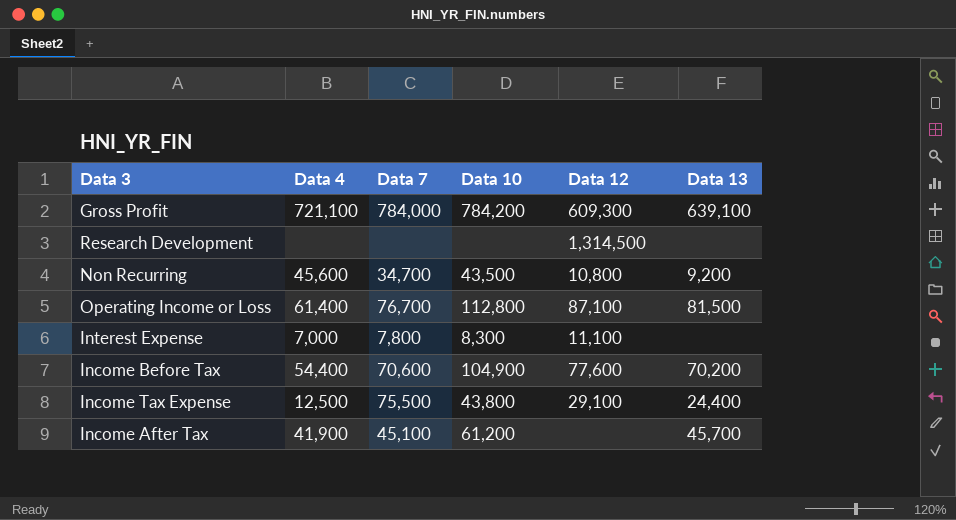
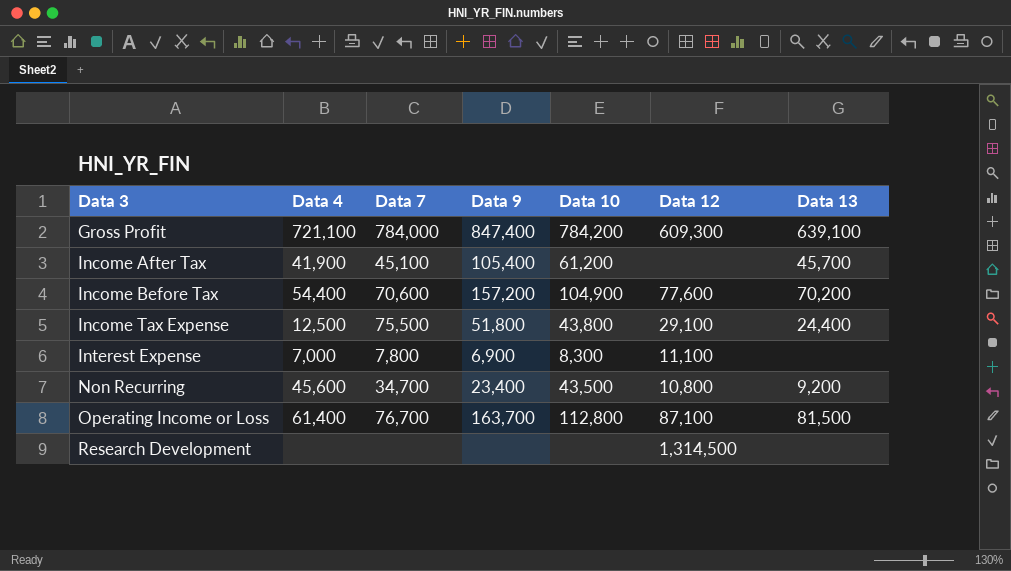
row order: none -> Data 3 ascending
column Data 9 | position: none -> 4

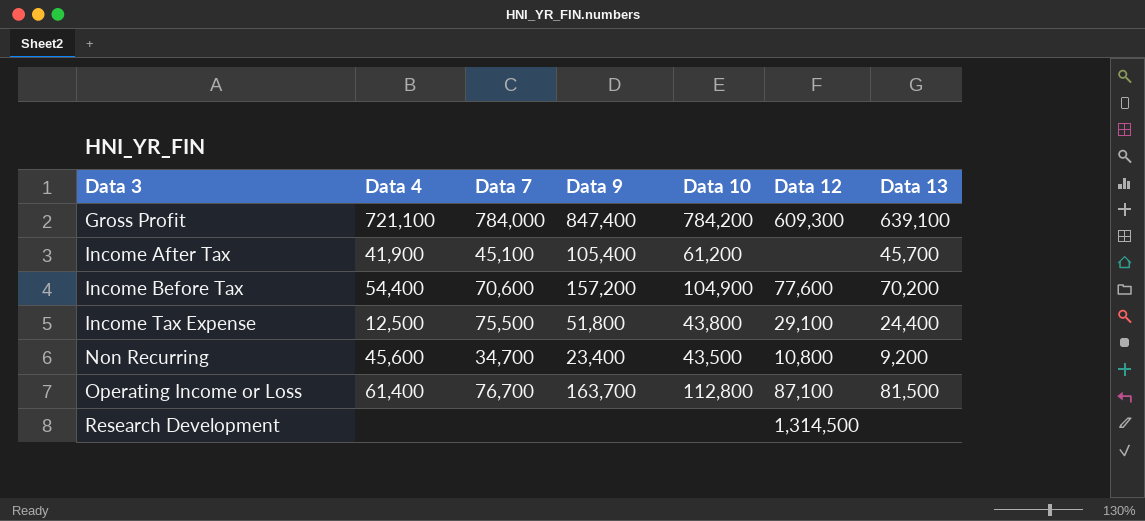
row Interest Expense: 7,000 | 7,800 | 6,900 | 8,300 | 11,100 | none -> none

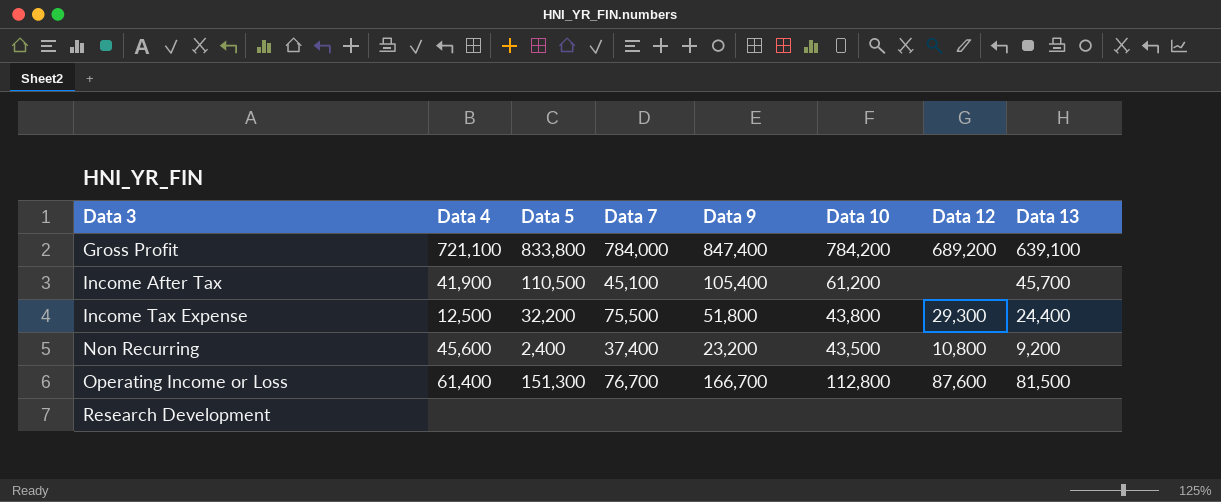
column Data 5 | position: none -> 3
row Income Before Tax: 54,400 | 70,600 | 157,200 | 104,900 | 77,600 | 70,200 -> none
Gross Profit | Data 12: 609,300 -> 689,200
Income Tax Expense | Data 12: 29,100 -> 29,300
Non Recurring | Data 7: 34,700 -> 37,400
Non Recurring | Data 9: 23,400 -> 23,200
Operating Income or Loss | Data 9: 163,700 -> 166,700
Operating Income or Loss | Data 12: 87,100 -> 87,600
Research Development | Data 12: 1,314,500 -> none

